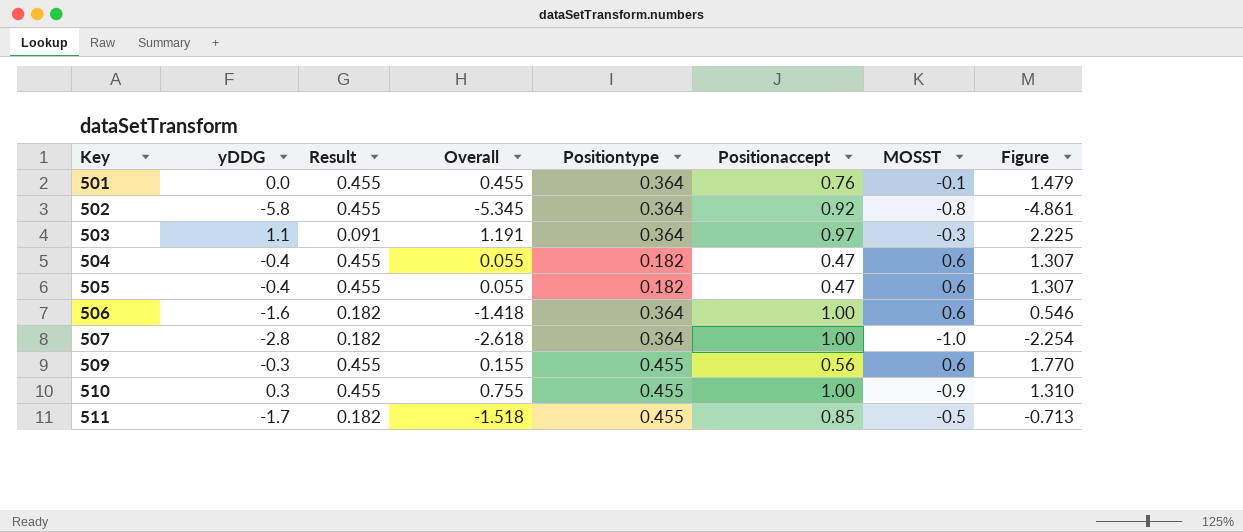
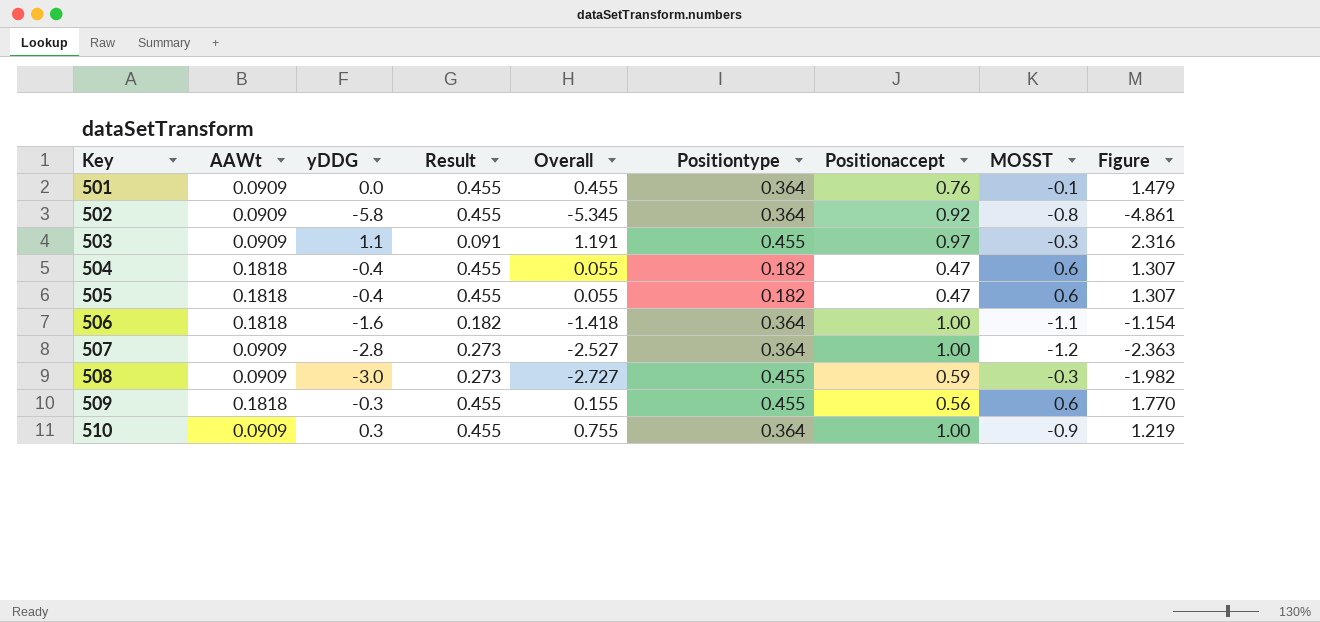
column AAWt | position: none -> 2
row 511: -1.7 | 0.182 | -1.518 | 0.455 | 0.85 | -0.5 | -0.713 -> none
503 | Positiontype: 0.364 -> 0.455
503 | Figure: 2.225 -> 2.316
506 | MOSST: 0.6 -> -1.1
506 | Figure: 0.546 -> -1.154
507 | Result: 0.182 -> 0.273
507 | Overall: -2.618 -> -2.527
507 | MOSST: -1.0 -> -1.2
507 | Figure: -2.254 -> -2.363
row 508: none -> 0.0909 | -3.0 | 0.273 | -2.727 | 0.455 | 0.59 | -0.3 | -1.982
510 | Positiontype: 0.455 -> 0.364
510 | Figure: 1.310 -> 1.219

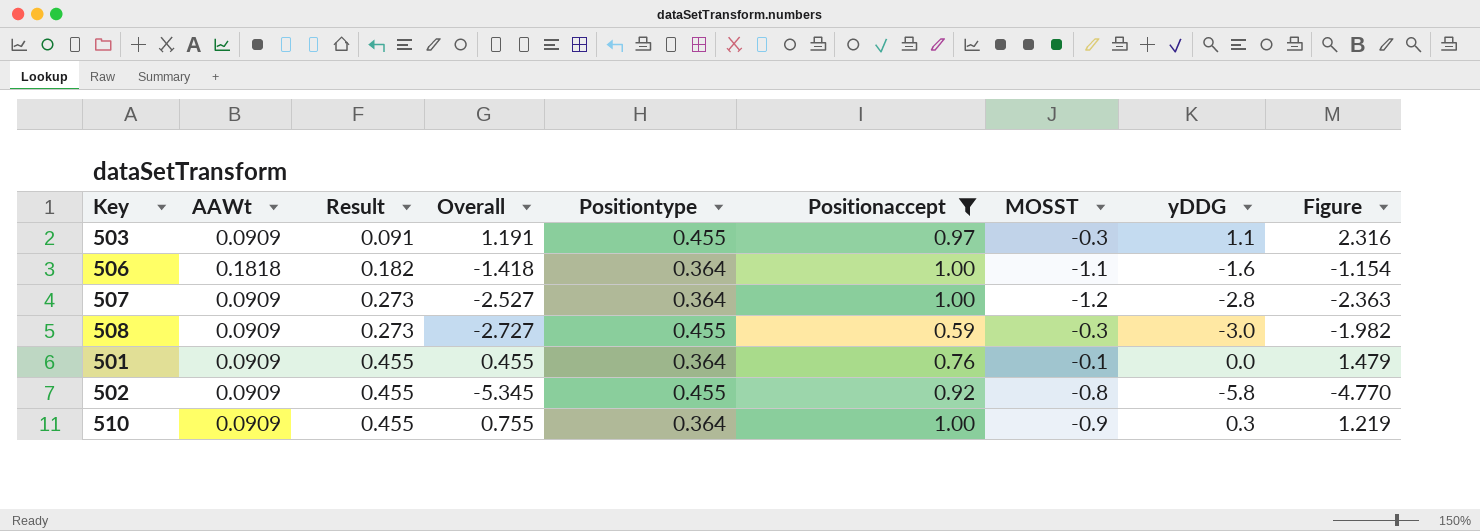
filter: none -> Positionaccept >= 0.59
row order: Key ascending -> Result ascending
column yDDG | position: 3 -> 8
502 | Positiontype: 0.364 -> 0.455
502 | Figure: -4.861 -> -4.770

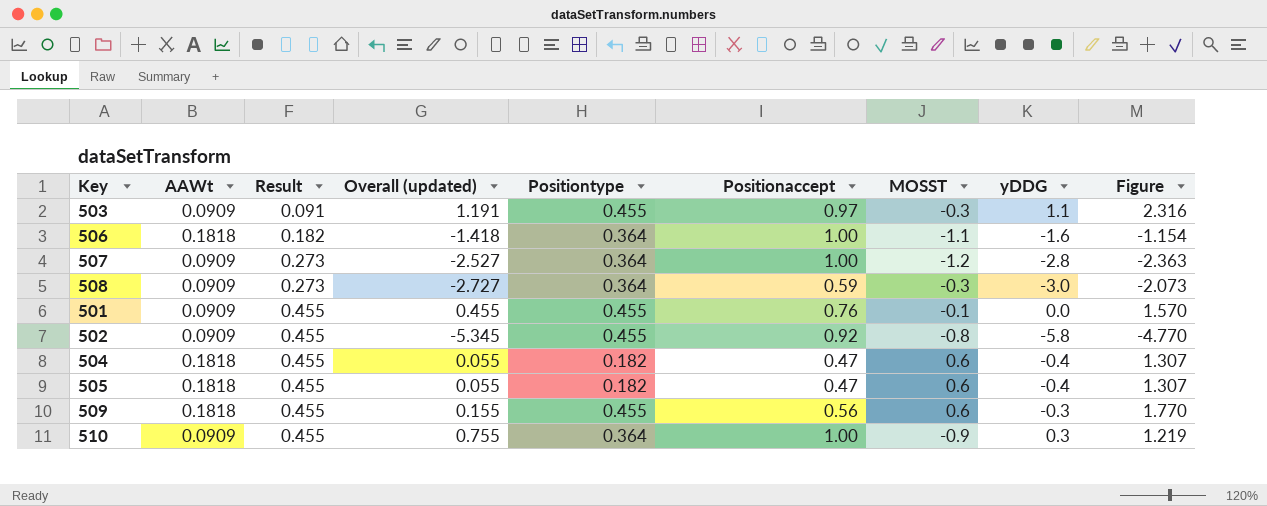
filter: Positionaccept >= 0.59 -> none
column name: Overall -> Overall (updated)
508 | Positiontype: 0.455 -> 0.364
508 | Figure: -1.982 -> -2.073
501 | Positiontype: 0.364 -> 0.455
501 | Figure: 1.479 -> 1.570

